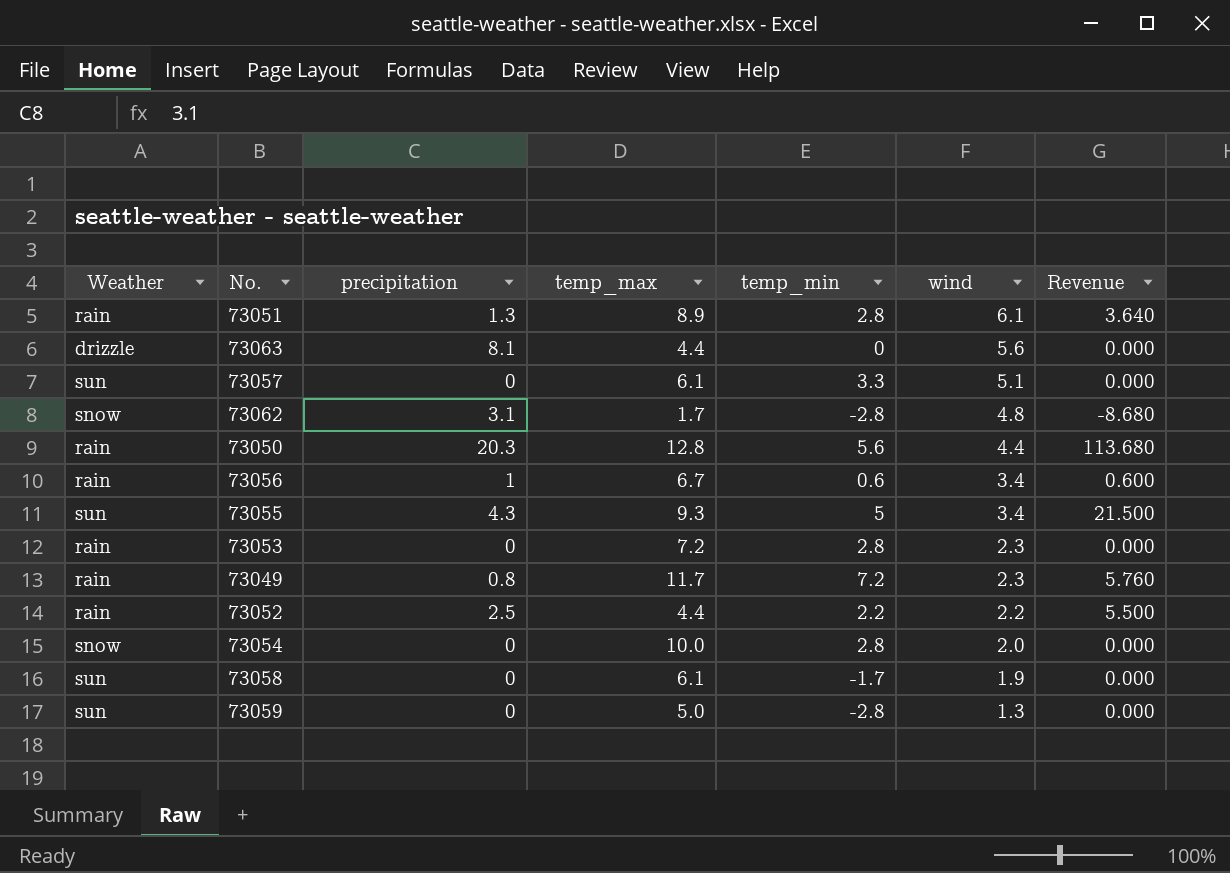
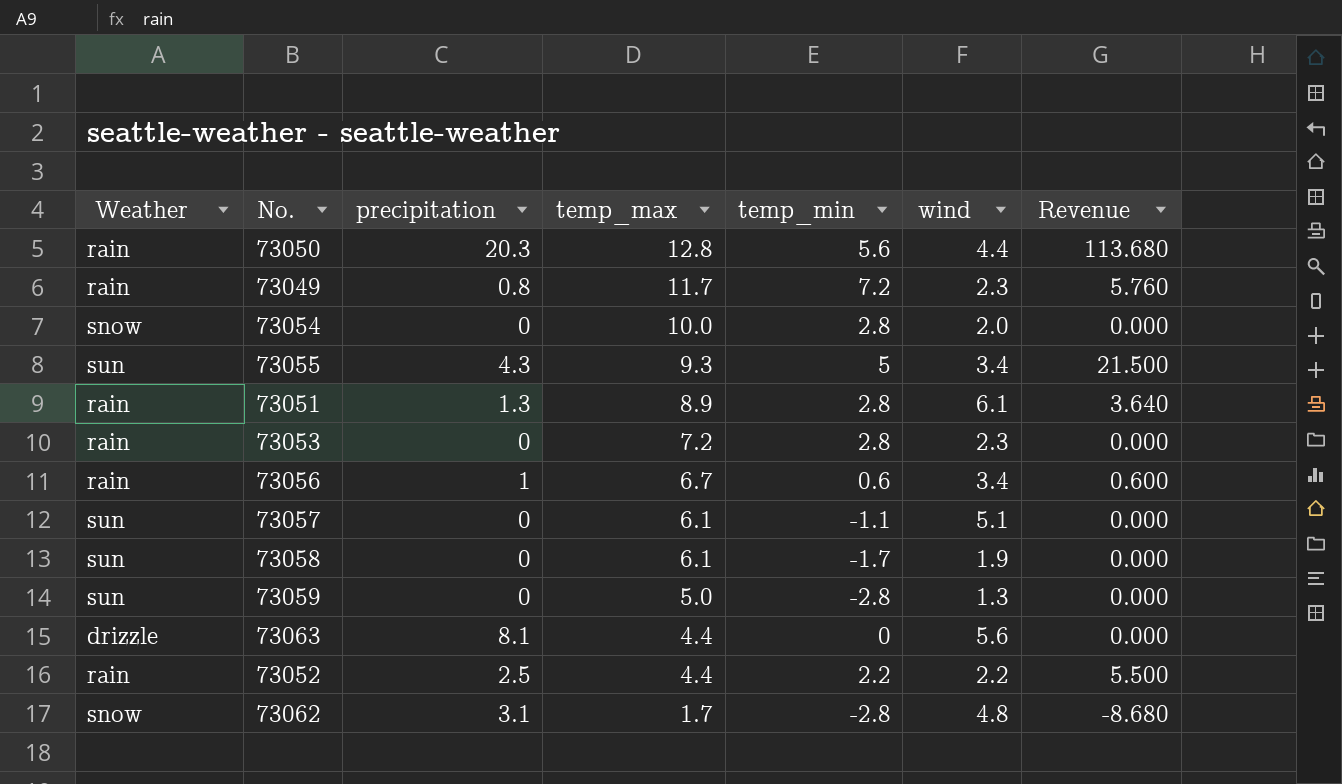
row order: wind descending -> temp_max descending
73057 | temp_min: 3.3 -> -1.1

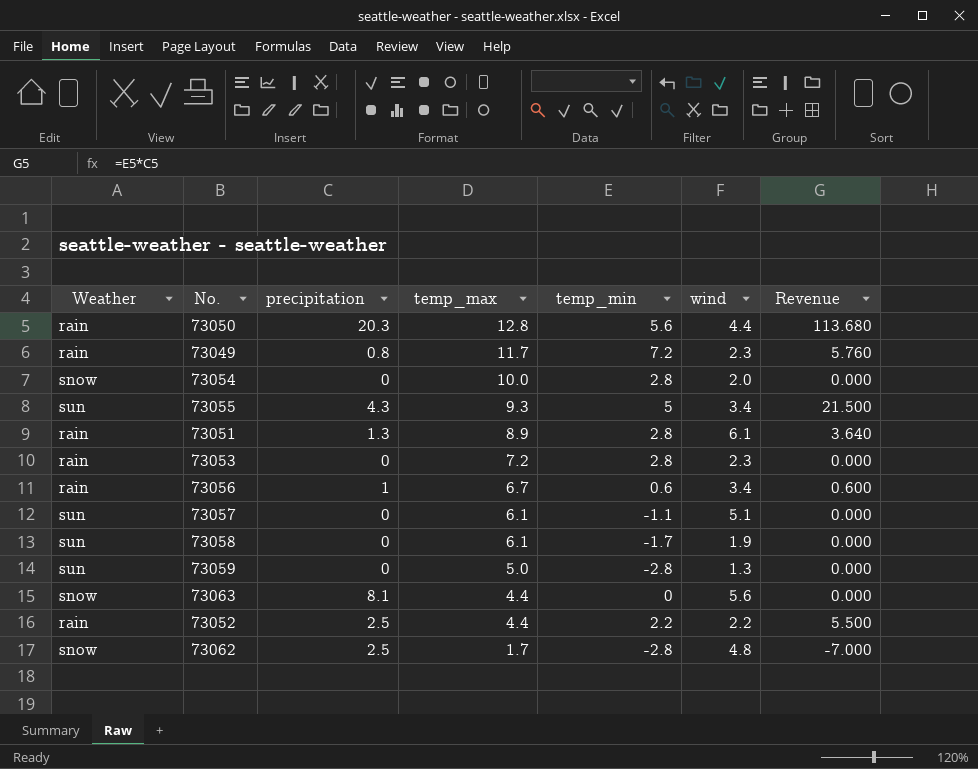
73063 | Weather: drizzle -> snow
73062 | precipitation: 3.1 -> 2.5
73062 | Revenue: -8.680 -> -7.000

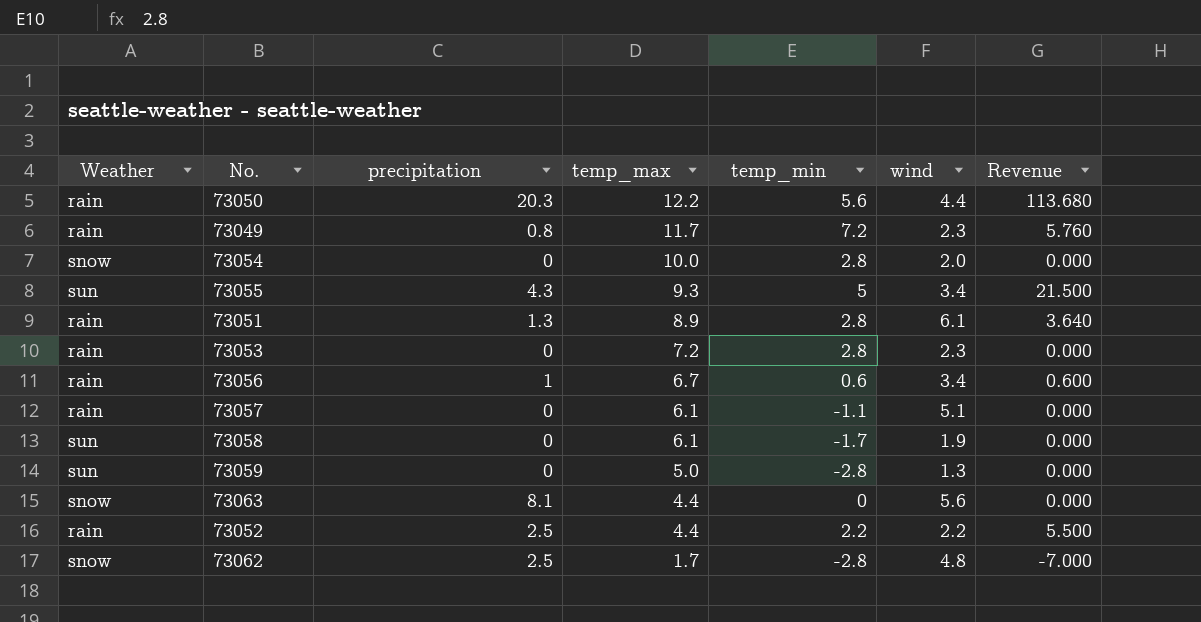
73050 | temp_max: 12.8 -> 12.2
73057 | Weather: sun -> rain

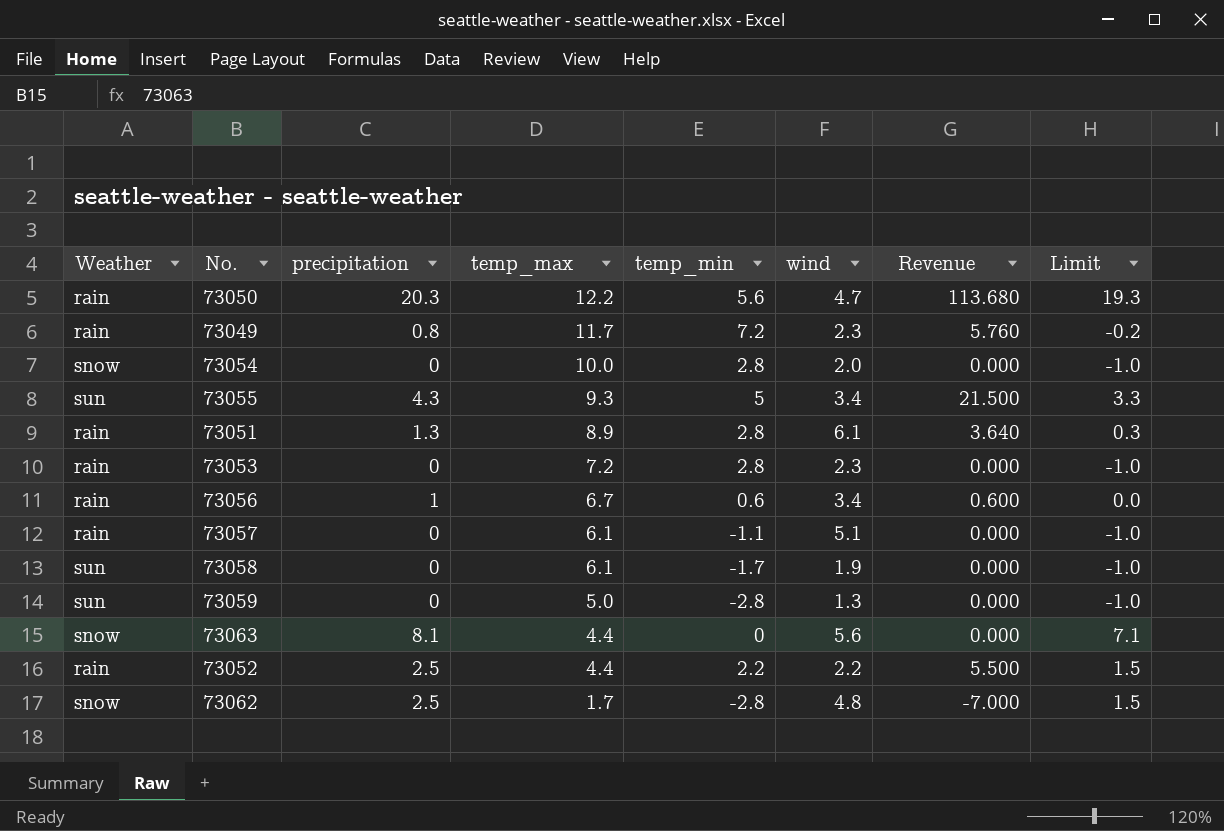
column Limit | formula: none -> [precipitation] - 1
73050 | wind: 4.4 -> 4.7

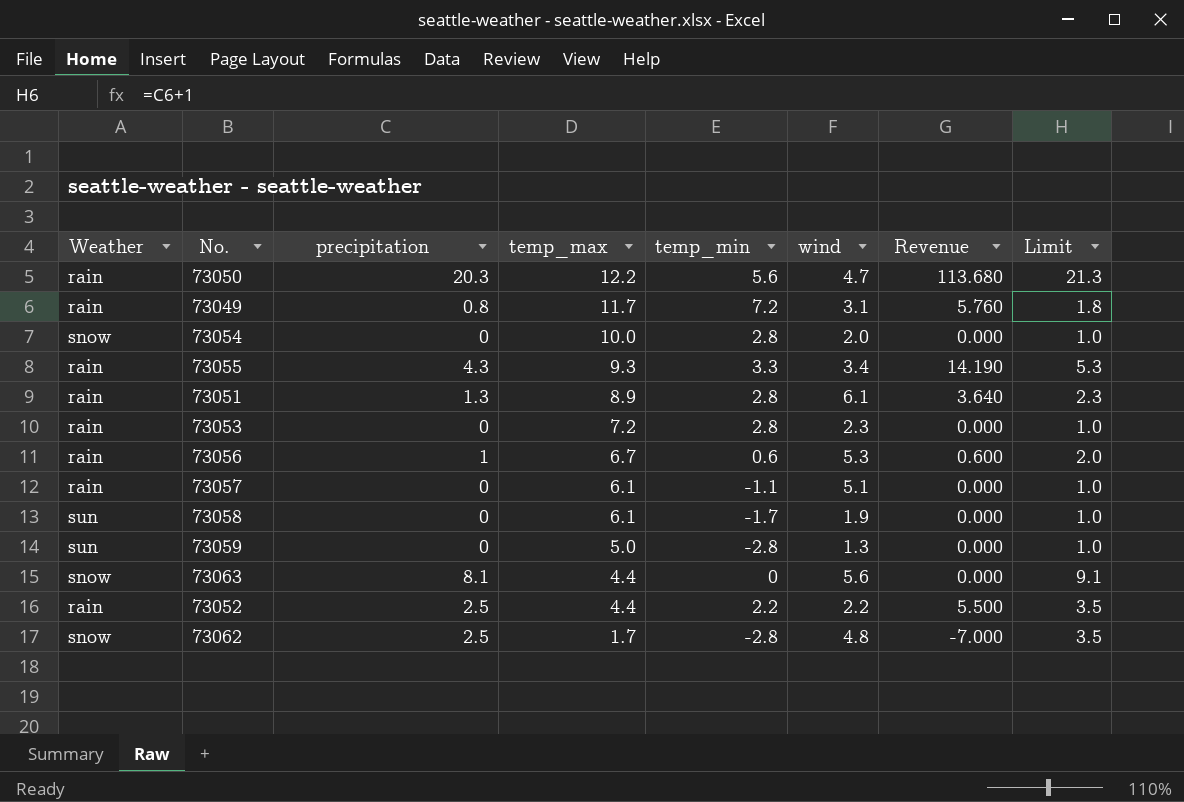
column Limit | formula: [precipitation] - 1 -> [precipitation] + 1
73049 | wind: 2.3 -> 3.1
73055 | Weather: sun -> rain
73055 | temp_min: 5 -> 3.3
73055 | Revenue: 21.500 -> 14.190
73056 | wind: 3.4 -> 5.3

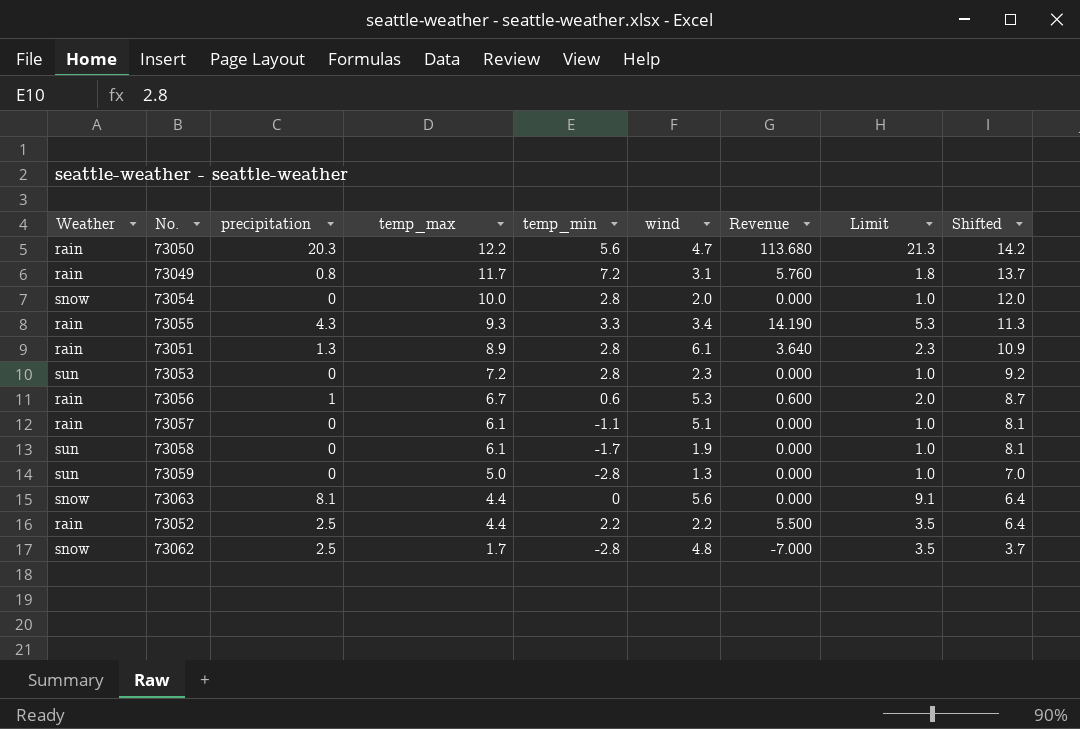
column Shifted | formula: none -> [temp_max] + 2
73053 | Weather: rain -> sun

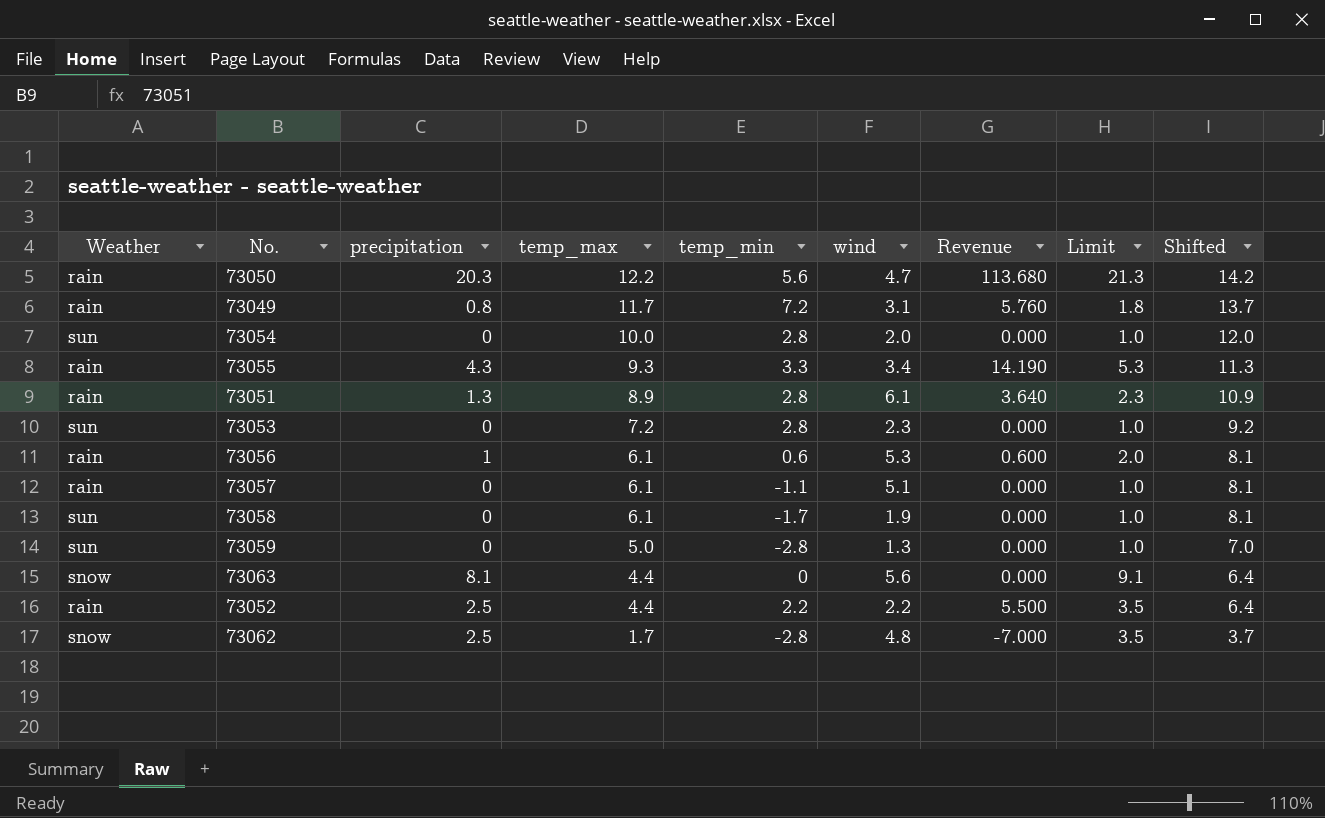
73054 | Weather: snow -> sun
73056 | temp_max: 6.7 -> 6.1
73056 | Shifted: 8.7 -> 8.1

